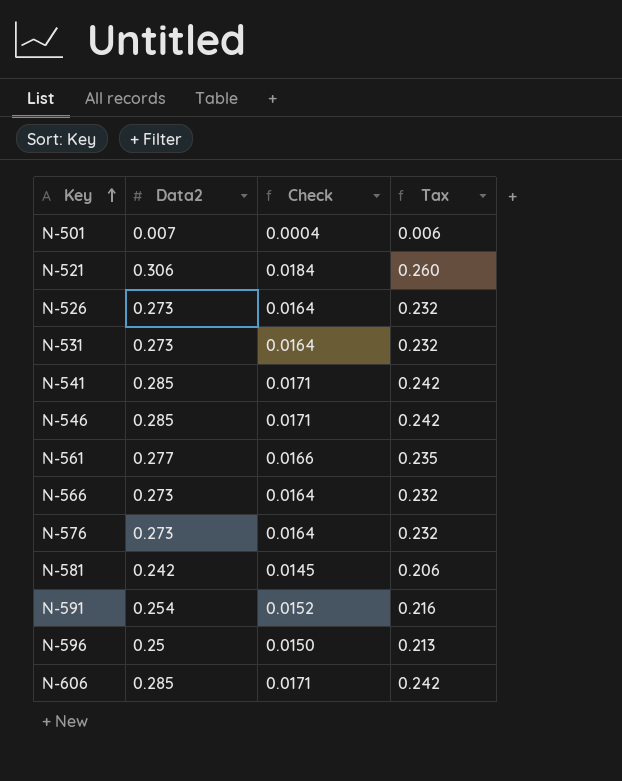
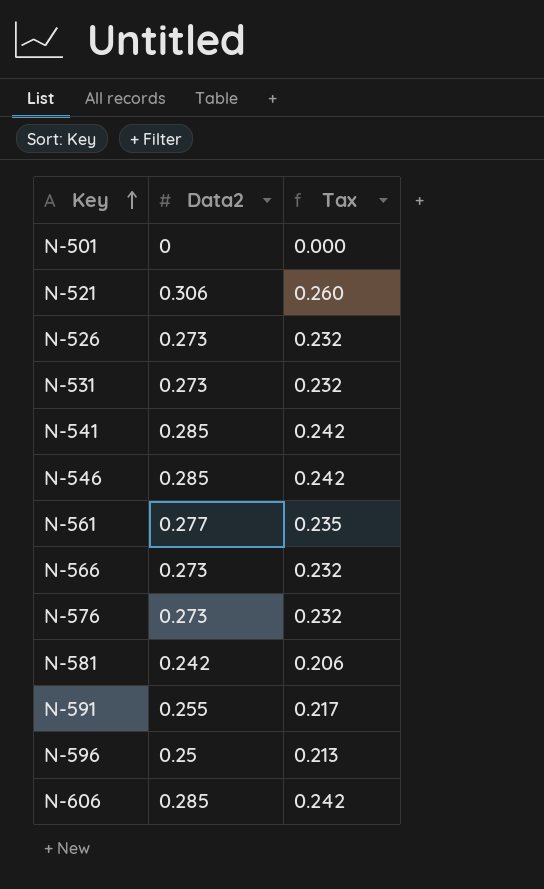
column Check | formula: [Data2] * 0.06 -> none
N-501 | Data2: 0.007 -> 0
N-501 | Tax: 0.006 -> 0.000
N-591 | Data2: 0.254 -> 0.255
N-591 | Tax: 0.216 -> 0.217

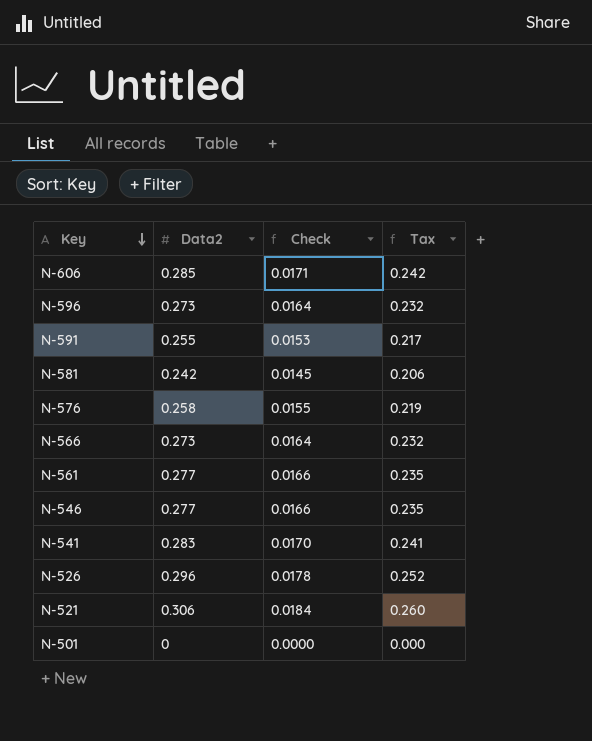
row order: Key ascending -> Key descending
column Check | formula: none -> [Data2] * 0.06
row N-531: 0.273 | 0.232 -> none
N-596 | Data2: 0.25 -> 0.273
N-596 | Tax: 0.213 -> 0.232
N-576 | Data2: 0.273 -> 0.258
N-576 | Tax: 0.232 -> 0.219
N-546 | Data2: 0.285 -> 0.277
N-546 | Tax: 0.242 -> 0.235
N-541 | Data2: 0.285 -> 0.283
N-541 | Tax: 0.242 -> 0.241
N-526 | Data2: 0.273 -> 0.296
N-526 | Tax: 0.232 -> 0.252

